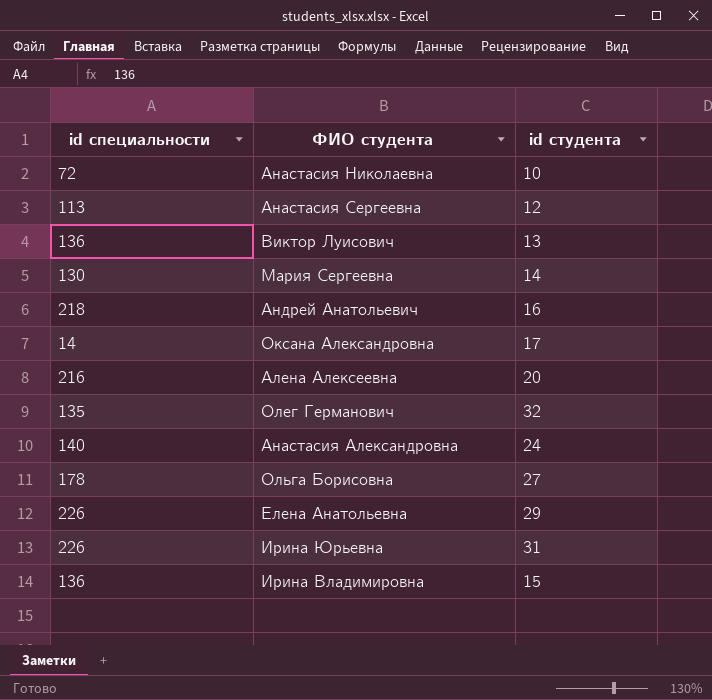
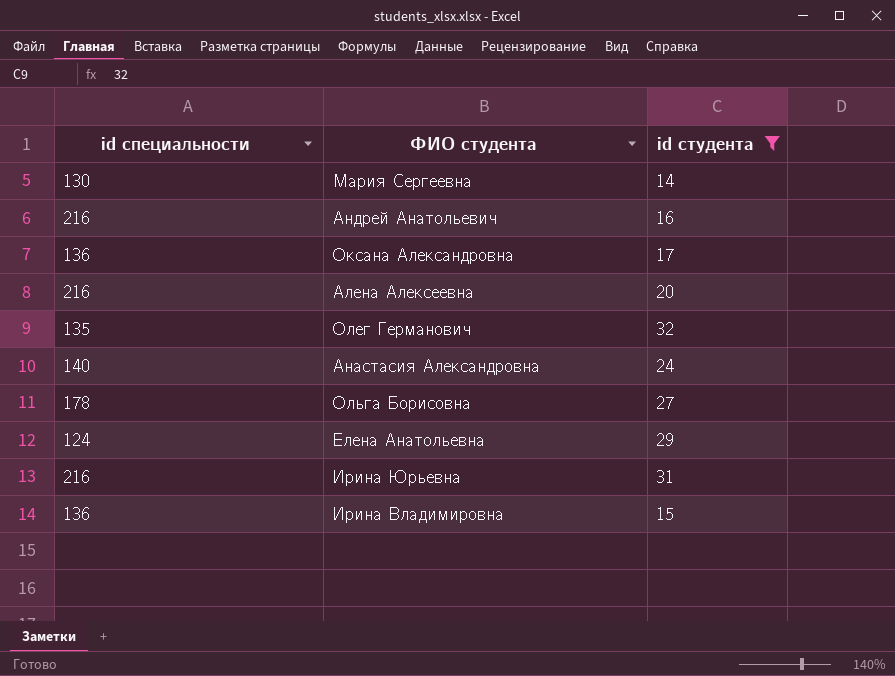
filter: none -> id студента >= 14
Андрей Анатольевич | id специальности: 218 -> 216
Оксана Александровна | id специальности: 14 -> 136
Елена Анатольевна | id специальности: 226 -> 124
Ирина Юрьевна | id специальности: 226 -> 216

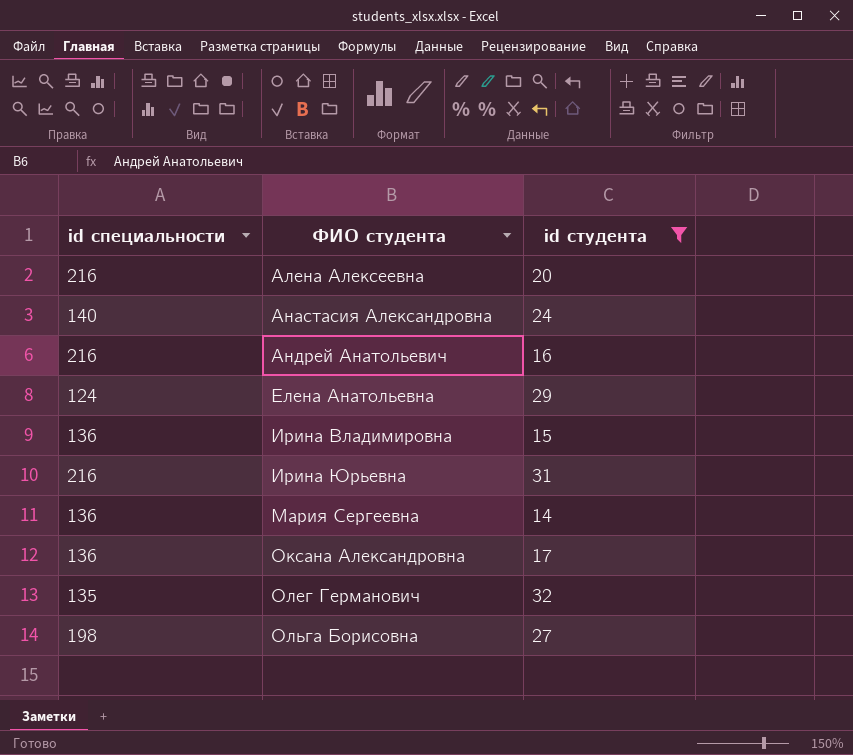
row order: none -> ФИО студента ascending
Мария Сергеевна | id специальности: 130 -> 136
Ольга Борисовна | id специальности: 178 -> 198

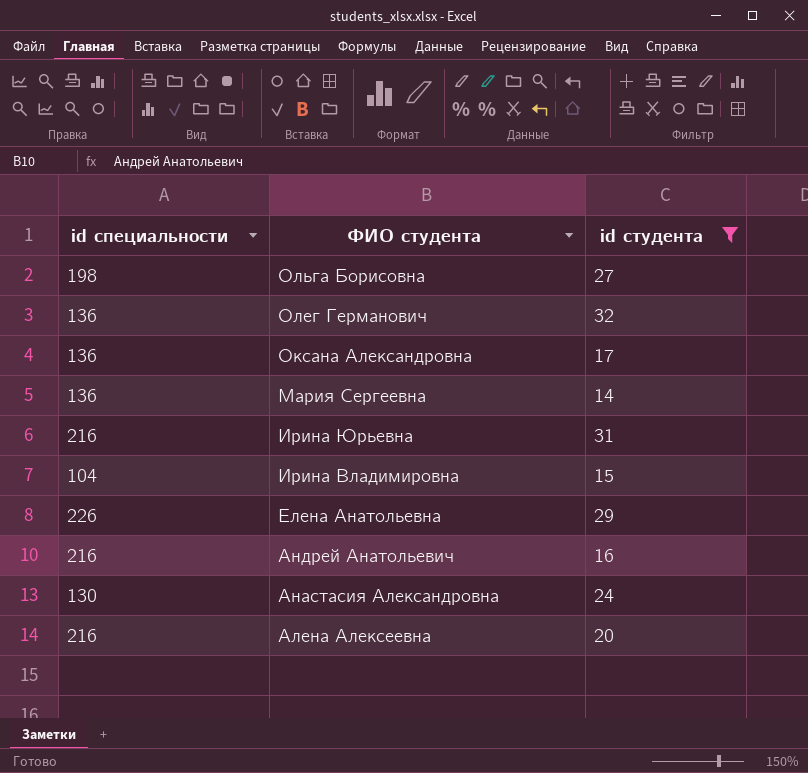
row order: ФИО студента ascending -> ФИО студента descending
Олег Германович | id специальности: 135 -> 136
Ирина Владимировна | id специальности: 136 -> 104
Елена Анатольевна | id специальности: 124 -> 226
Анастасия Александровна | id специальности: 140 -> 130

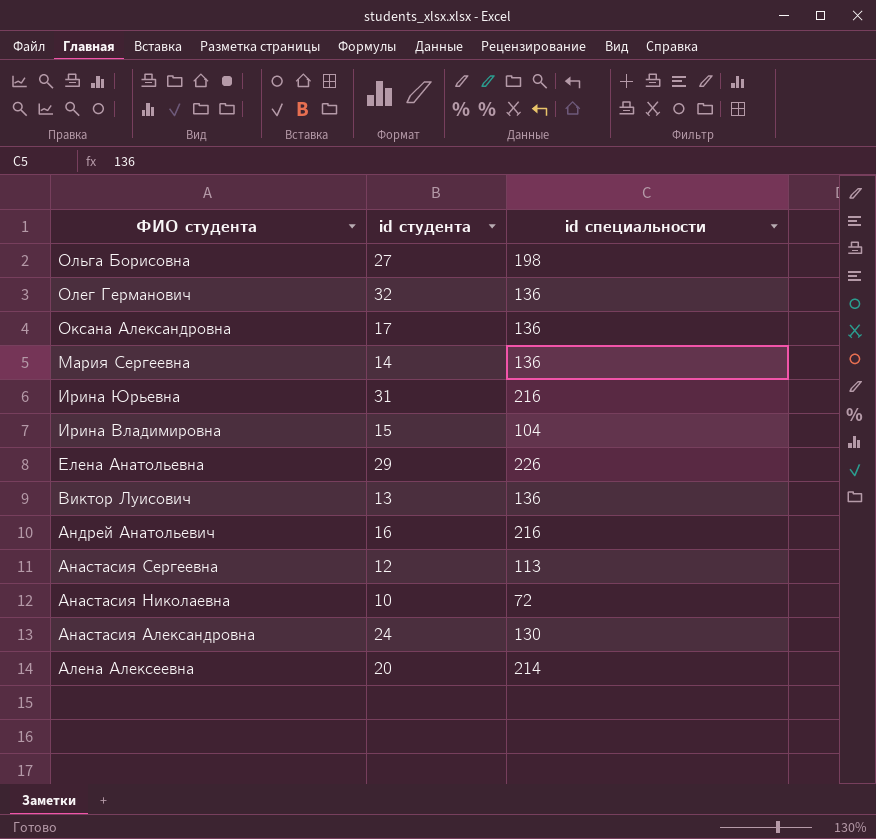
filter: id студента >= 14 -> none
column id специальности | position: 1 -> 3
Алена Алексеевна | id специальности: 216 -> 214

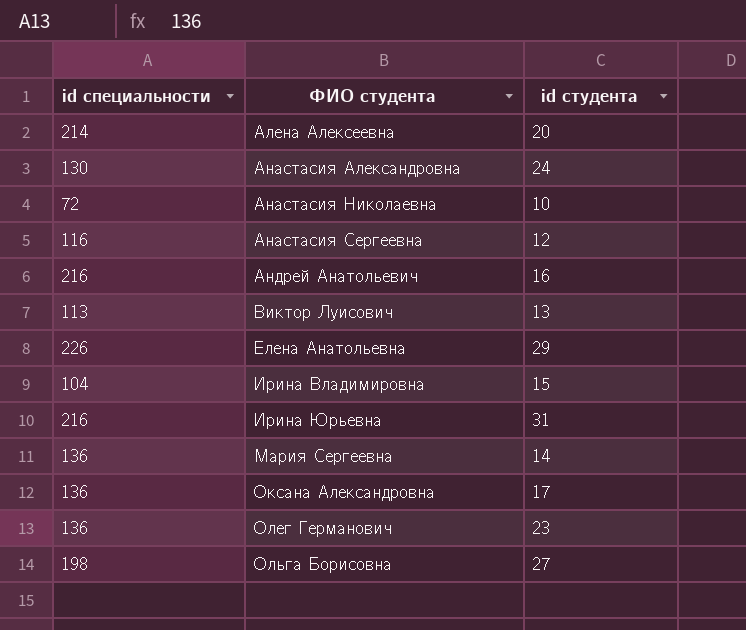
row order: ФИО студента descending -> ФИО студента ascending
column id специальности | position: 3 -> 1
Анастасия Сергеевна | id специальности: 113 -> 116
Виктор Луисович | id специальности: 136 -> 113
Олег Германович | id студента: 32 -> 23

